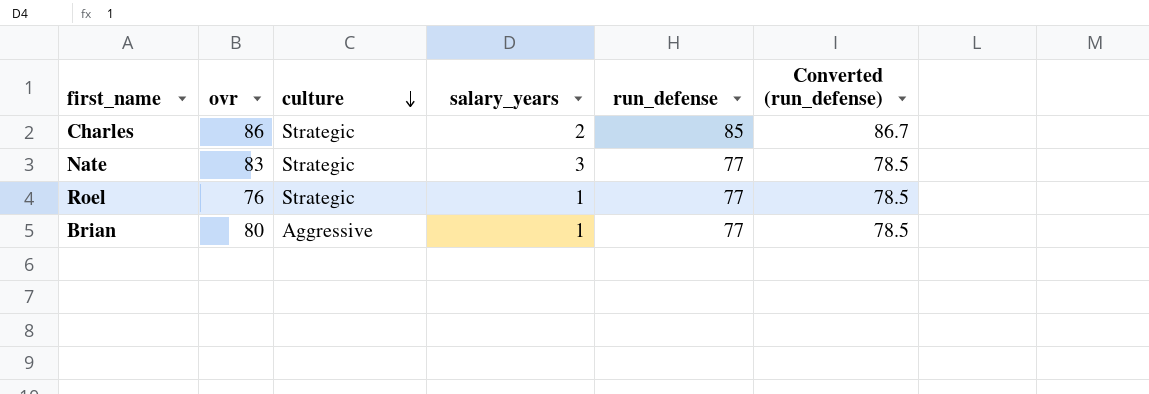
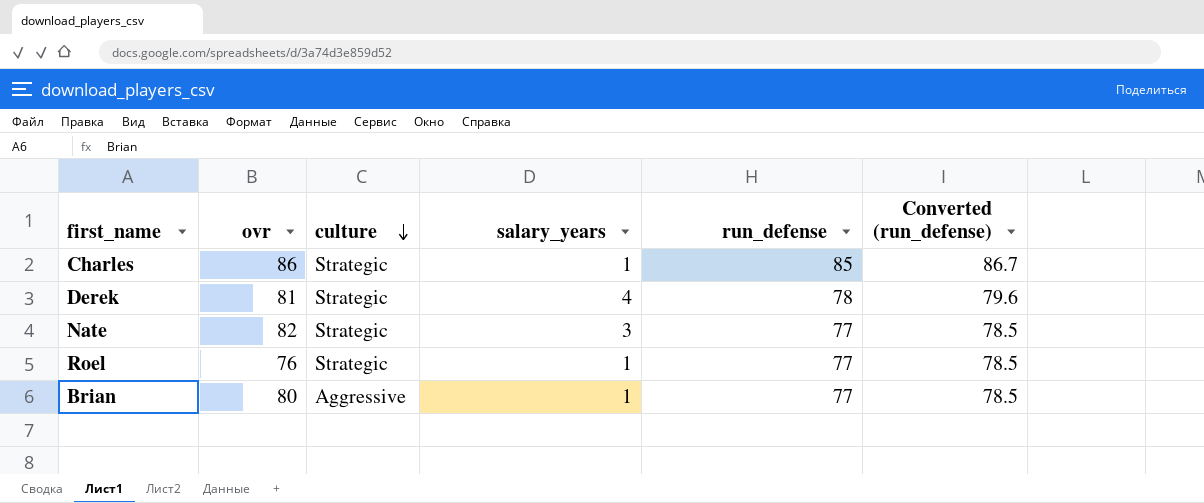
Charles | salary_years: 2 -> 1
row Derek: none -> 81 | Strategic | 4 | 78 | 79.6
Nate | ovr: 83 -> 82

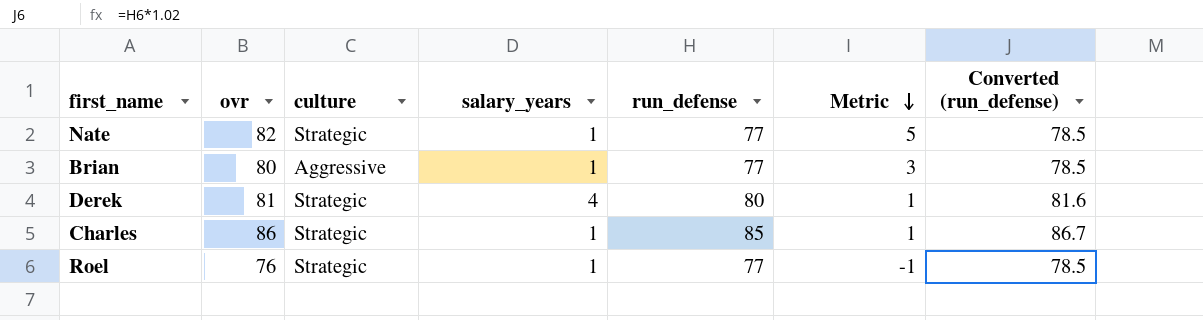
row order: culture descending -> Metric descending
column Metric | formula: none -> [ovr] - [run_defense]
Nate | salary_years: 3 -> 1
Derek | run_defense: 78 -> 80
Derek | Converted (run_defense): 79.6 -> 81.6

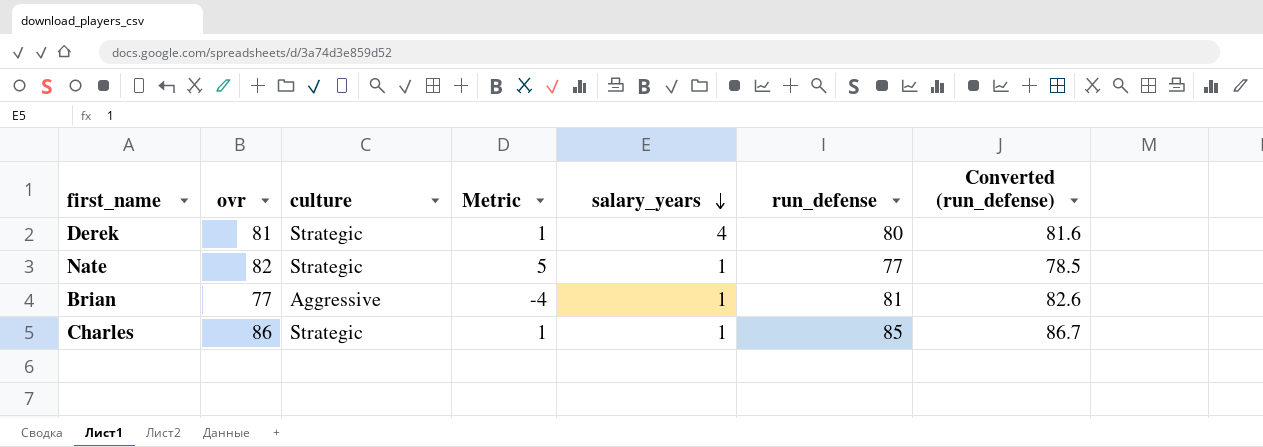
row order: Metric descending -> salary_years descending
column Metric | position: 6 -> 4
row Roel: 76 | Strategic | 1 | 77 | -1 | 78.5 -> none
Brian | ovr: 80 -> 77
Brian | Metric: 3 -> -4
Brian | run_defense: 77 -> 81
Brian | Converted (run_defense): 78.5 -> 82.6

